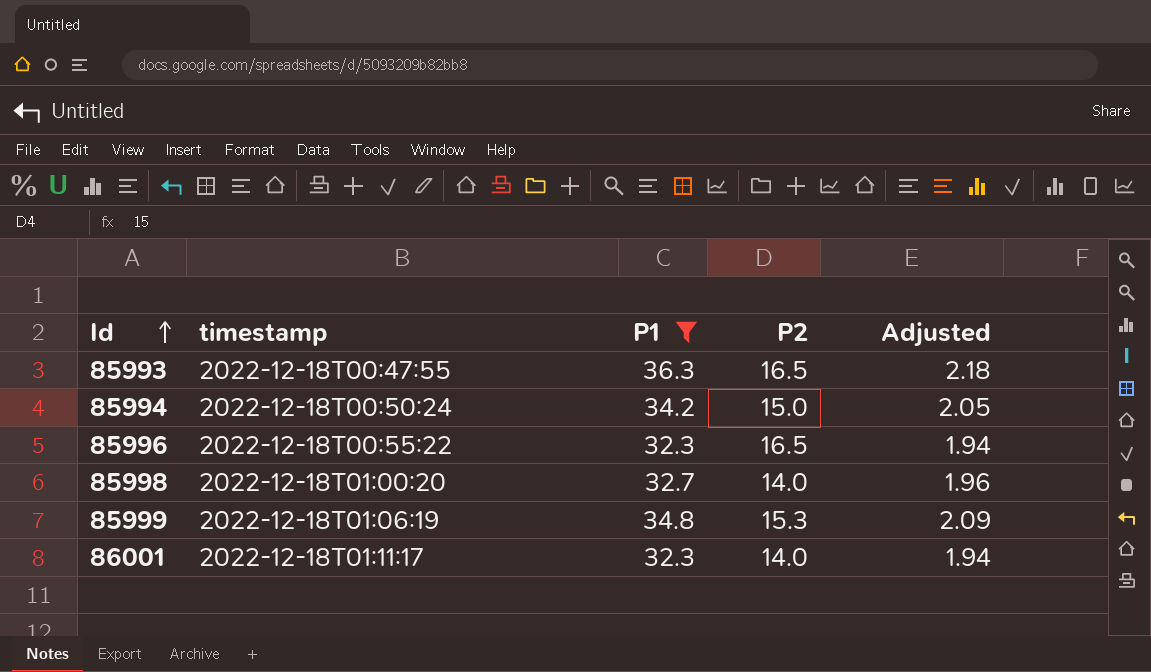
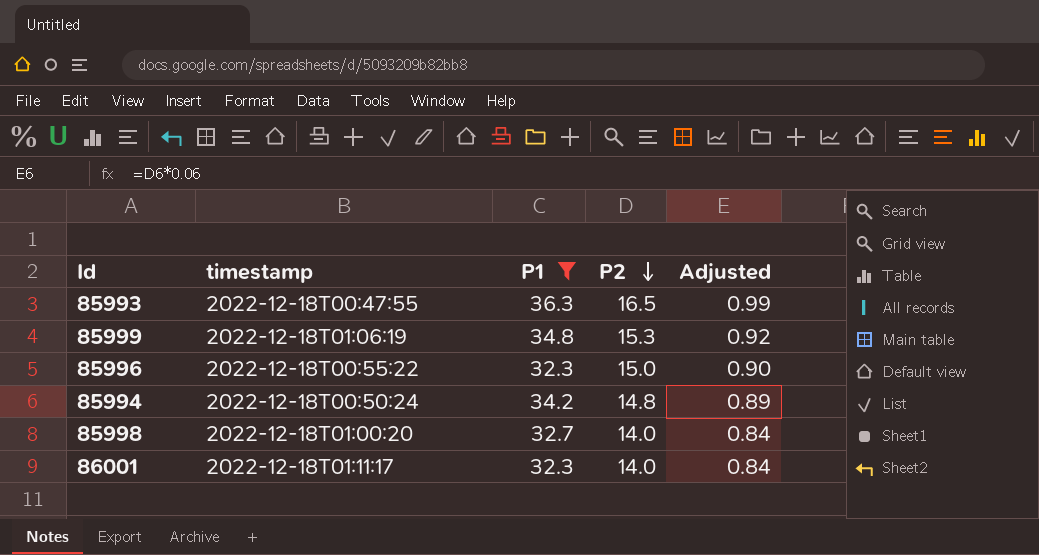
row order: Id ascending -> P2 descending
column Adjusted | formula: [P1] * 0.06 -> [P2] * 0.06
85996 | P2: 16.5 -> 15.0
85994 | P2: 15.0 -> 14.8

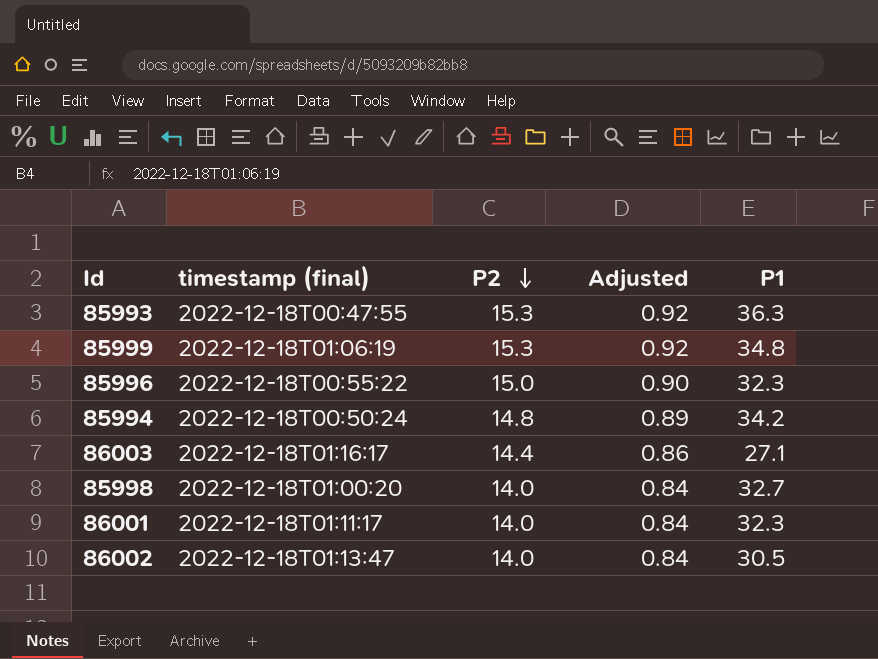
filter: P1 >= 32.3 -> none
column name: timestamp -> timestamp (final)
column P1 | position: 3 -> 5
85993 | P2: 16.5 -> 15.3
85993 | Adjusted: 0.99 -> 0.92

